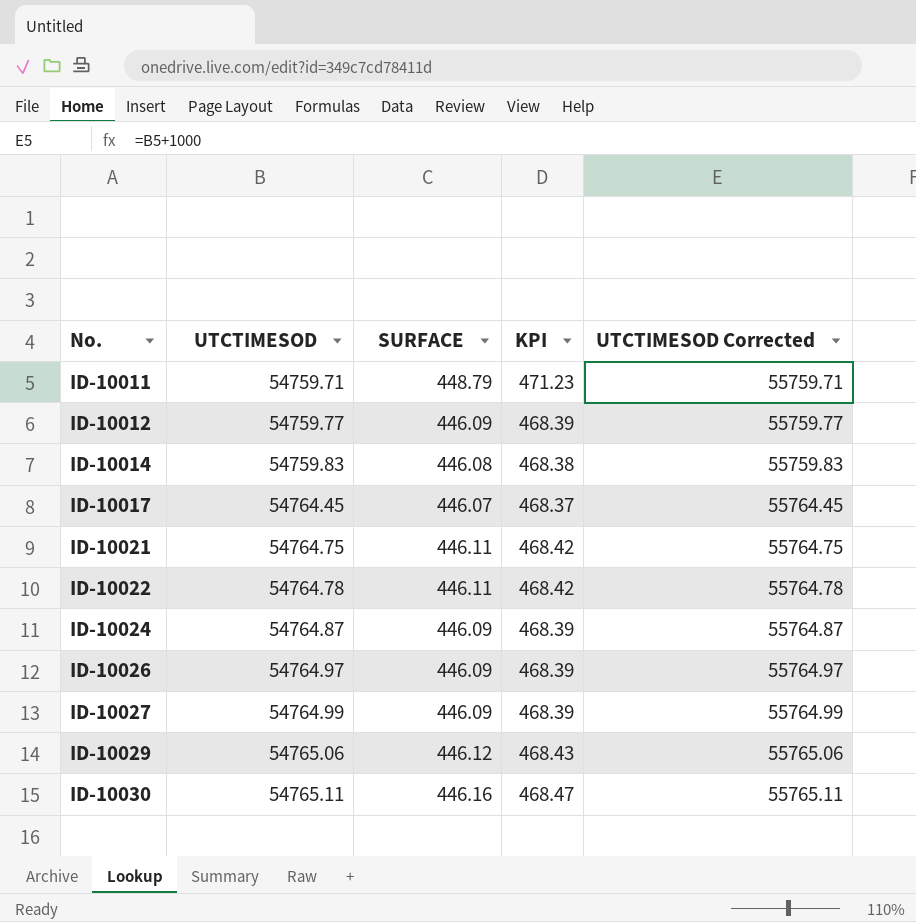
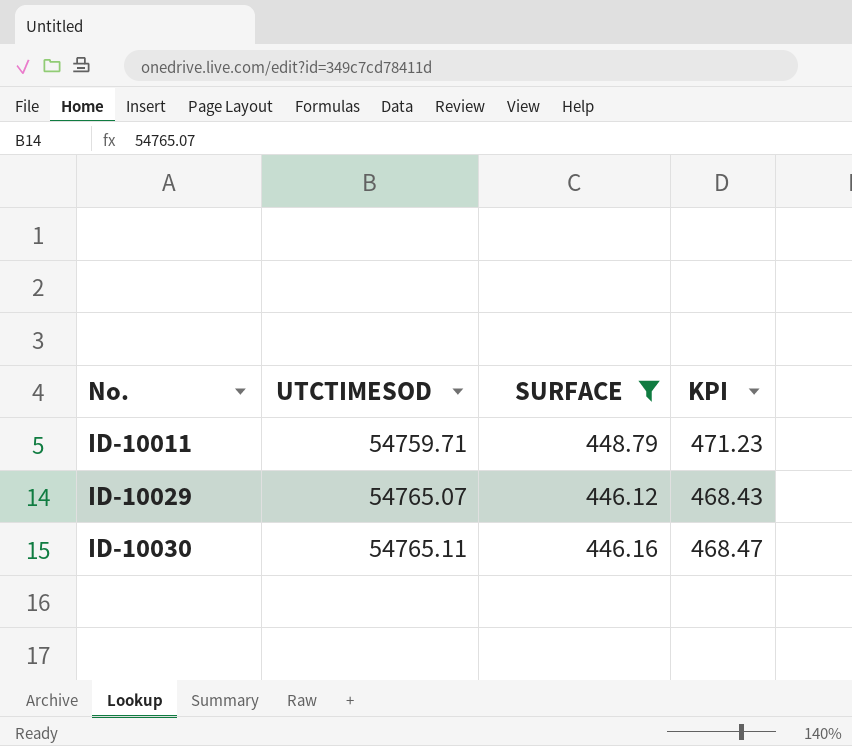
filter: none -> SURFACE >= 446.12
column UTCTIMESOD Corrected | formula: [UTCTIMESOD] + 1000 -> none
ID-10029 | UTCTIMESOD: 54765.06 -> 54765.07

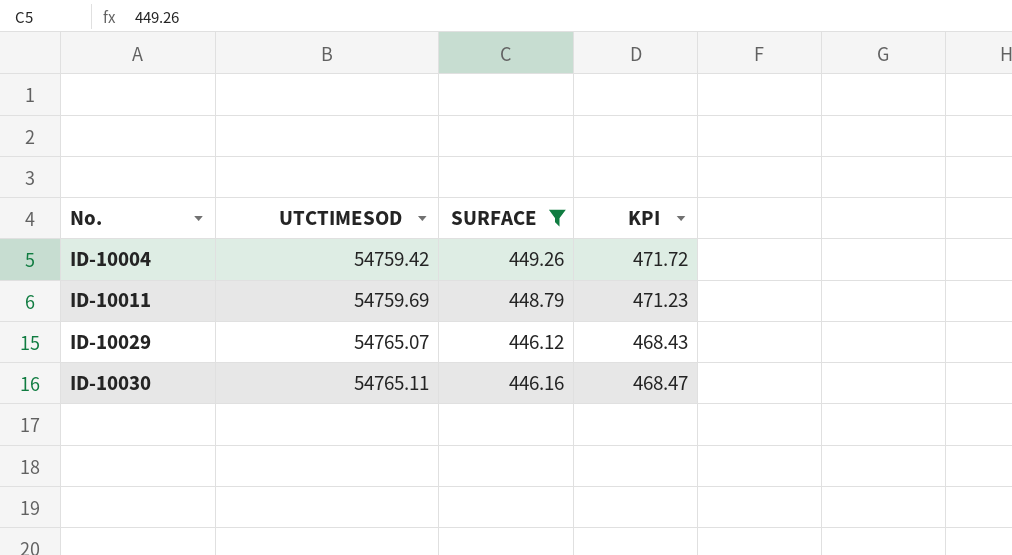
row ID-10004: none -> 54759.42 | 449.26 | 471.72
ID-10011 | UTCTIMESOD: 54759.71 -> 54759.69

